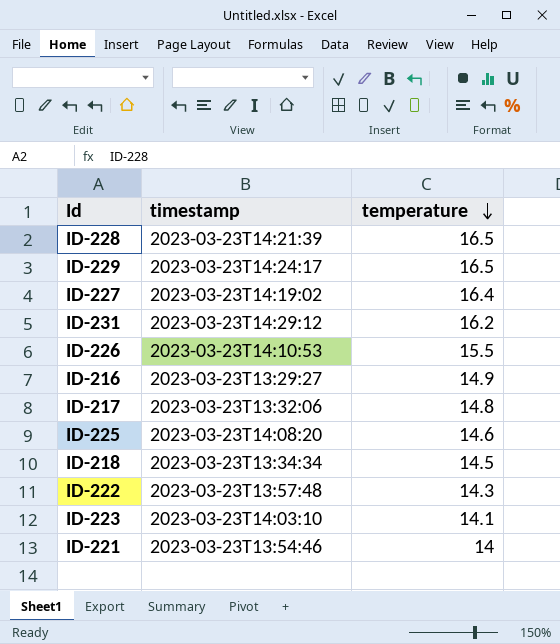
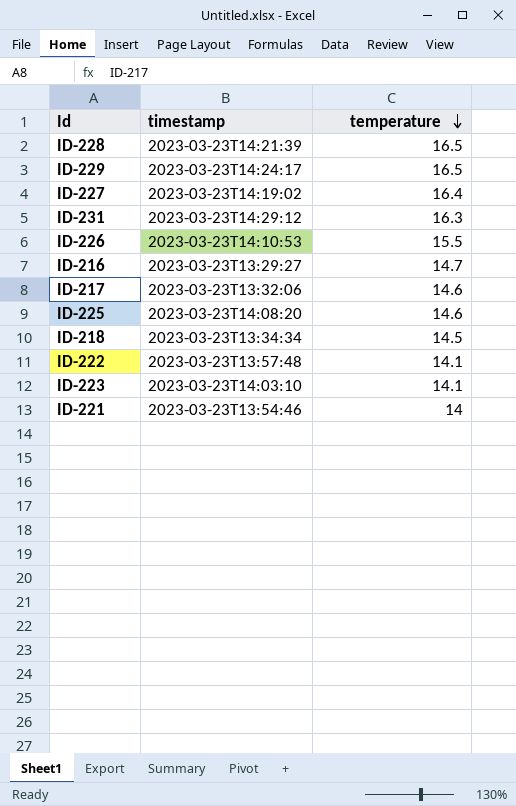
ID-231 | temperature: 16.2 -> 16.3
ID-216 | temperature: 14.9 -> 14.7
ID-217 | temperature: 14.8 -> 14.6
ID-222 | temperature: 14.3 -> 14.1

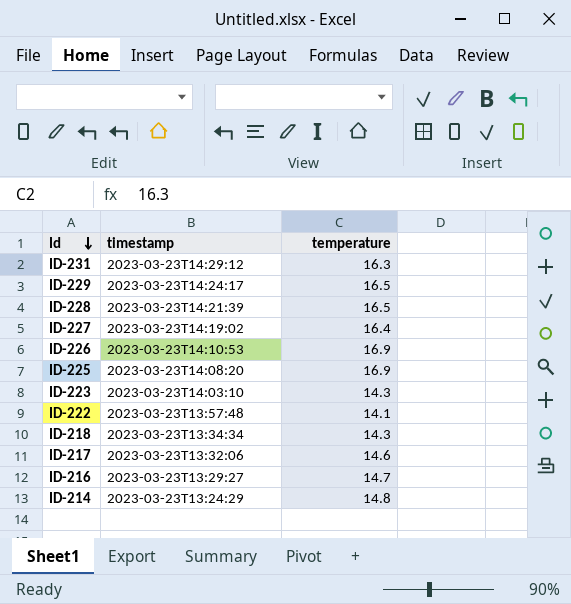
row order: temperature descending -> Id descending
row ID-221: 2023-03-23T13:54:46 | 14 -> none
ID-226 | temperature: 15.5 -> 16.9
ID-225 | temperature: 14.6 -> 16.9
ID-223 | temperature: 14.1 -> 14.3
ID-218 | temperature: 14.5 -> 14.3
row ID-214: none -> 2023-03-23T13:24:29 | 14.8

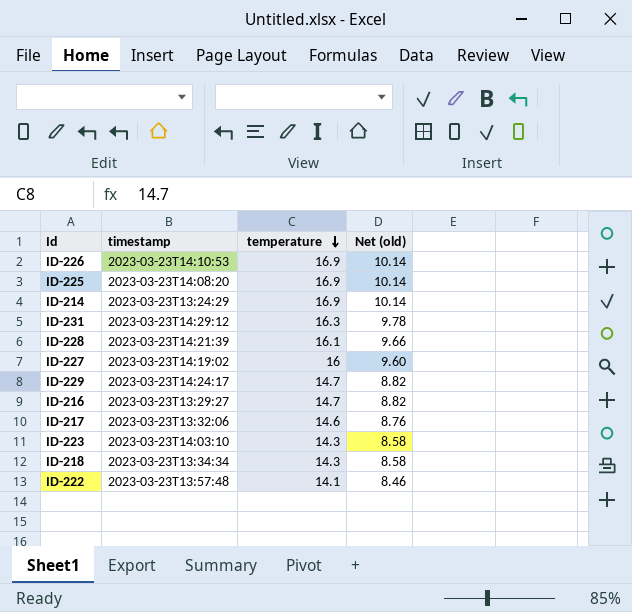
row order: Id descending -> temperature descending
column Net (old) | formula: none -> [temperature] * 0.6
ID-214 | temperature: 14.8 -> 16.9
ID-228 | temperature: 16.5 -> 16.1
ID-227 | temperature: 16.4 -> 16
ID-229 | temperature: 16.5 -> 14.7

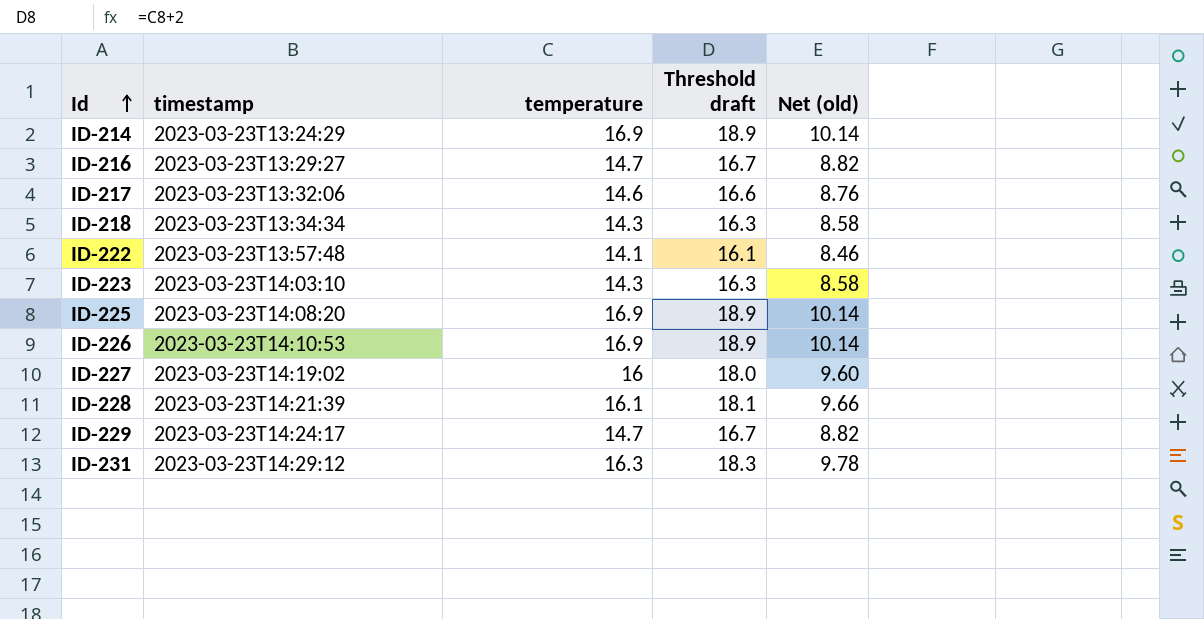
row order: temperature descending -> Id ascending
column Threshold draft | formula: none -> [temperature] + 2

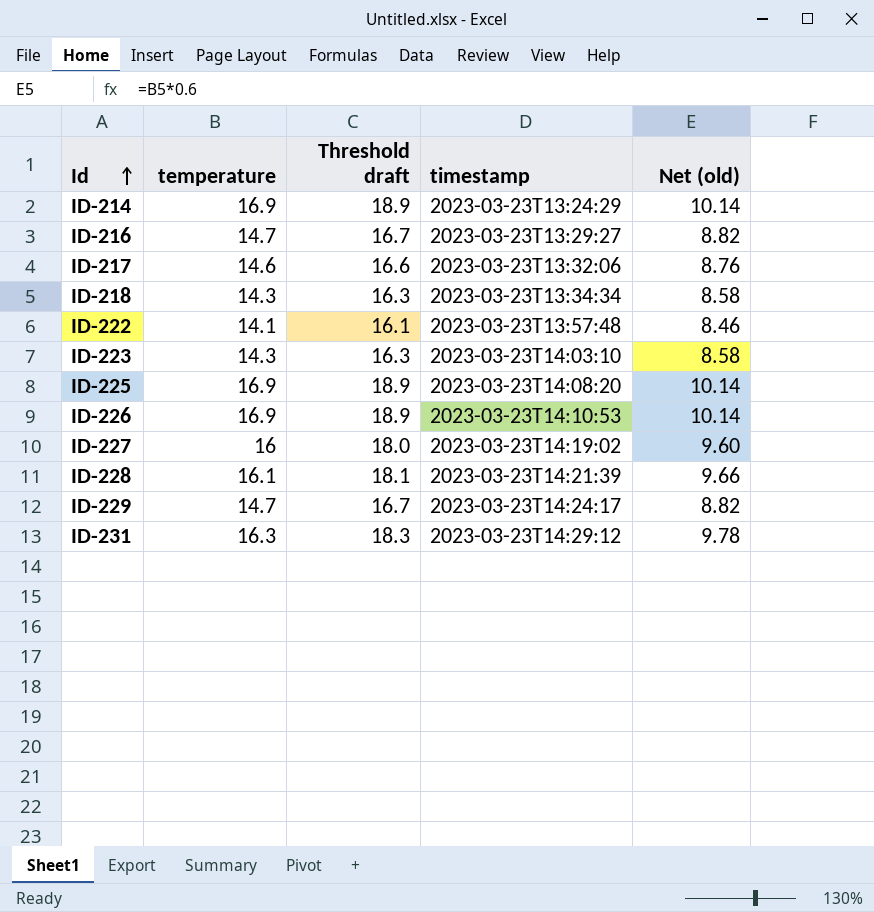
column timestamp | position: 2 -> 4

